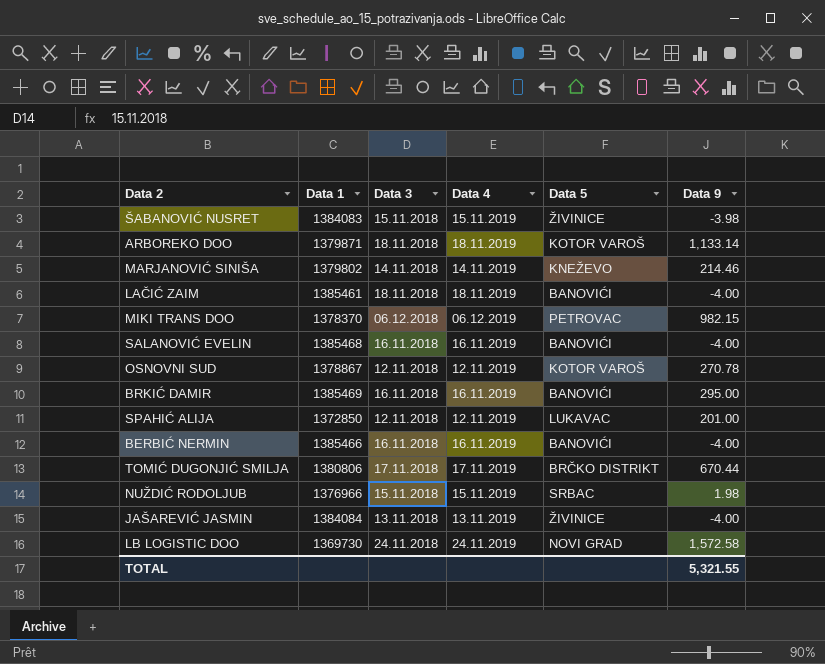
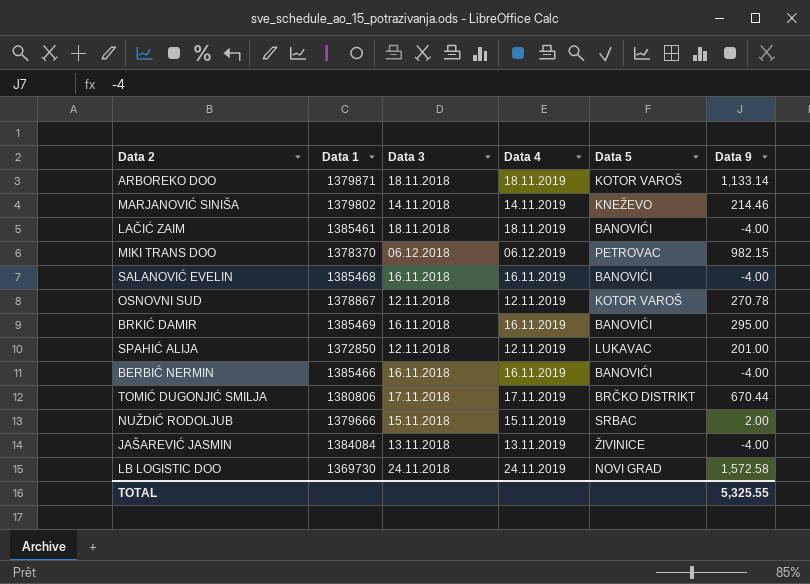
row ŠABANOVIĆ NUSRET: 1384083 | 15.11.2018 | 15.11.2019 | ŽIVINICE | -3.98 -> none
NUŽDIĆ RODOLJUB | Data 1: 1376966 -> 1379666
NUŽDIĆ RODOLJUB | Data 9: 1.98 -> 2.00
TOTAL | Data 9: 5,321.55 -> 5,325.55

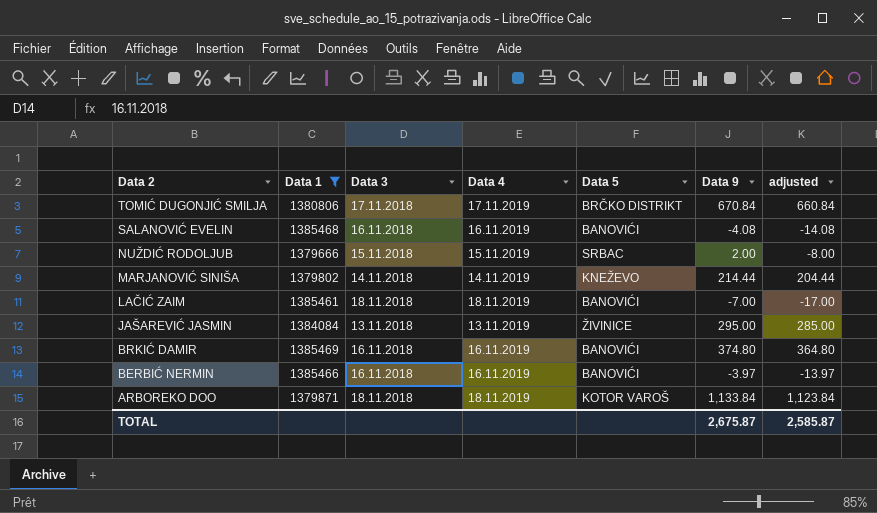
filter: none -> Data 1 >= 1379666
row order: none -> Data 2 descending
column adjusted | formula: none -> [Data 9] - 10
TOMIĆ DUGONJIĆ SMILJA | Data 9: 670.44 -> 670.84
SALANOVIĆ EVELIN | Data 9: -4.00 -> -4.08
MARJANOVIĆ SINIŠA | Data 9: 214.46 -> 214.44
LAČIĆ ZAIM | Data 9: -4.00 -> -7.00
JAŠAREVIĆ JASMIN | Data 9: -4.00 -> 295.00
BRKIĆ DAMIR | Data 9: 295.00 -> 374.80
BERBIĆ NERMIN | Data 9: -4.00 -> -3.97
ARBOREKO DOO | Data 9: 1,133.14 -> 1,133.84
TOTAL | Data 9: 5,325.55 -> 2,675.87

